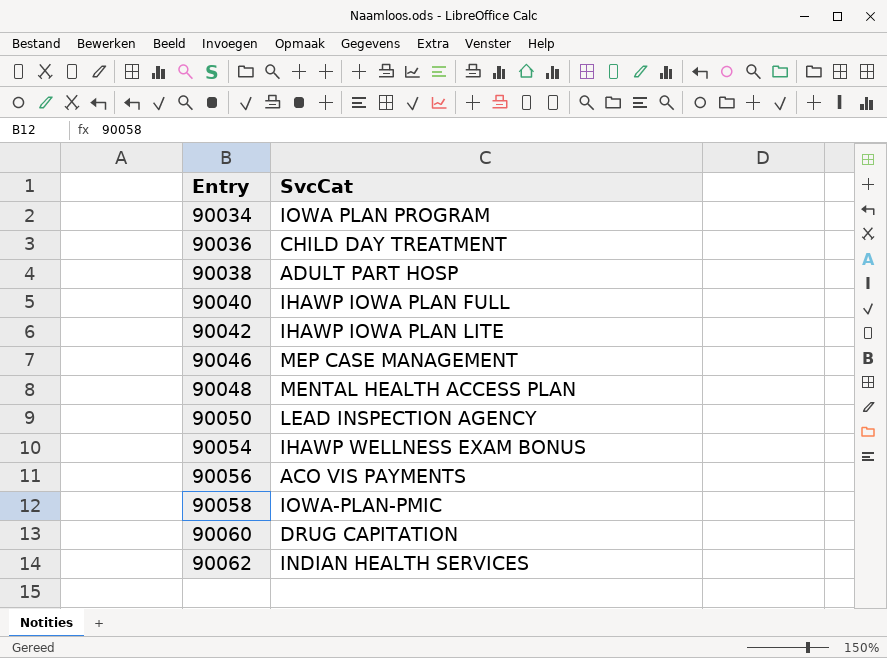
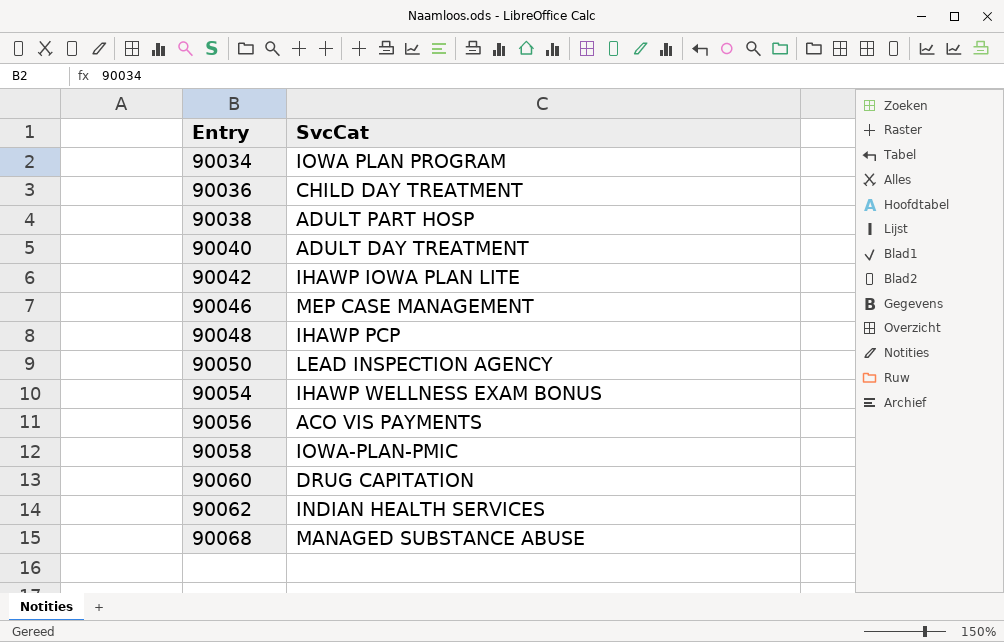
90040 | SvcCat: IHAWP IOWA PLAN FULL -> ADULT DAY TREATMENT
90048 | SvcCat: MENTAL HEALTH ACCESS PLAN -> IHAWP PCP
row 90068: none -> MANAGED SUBSTANCE ABUSE

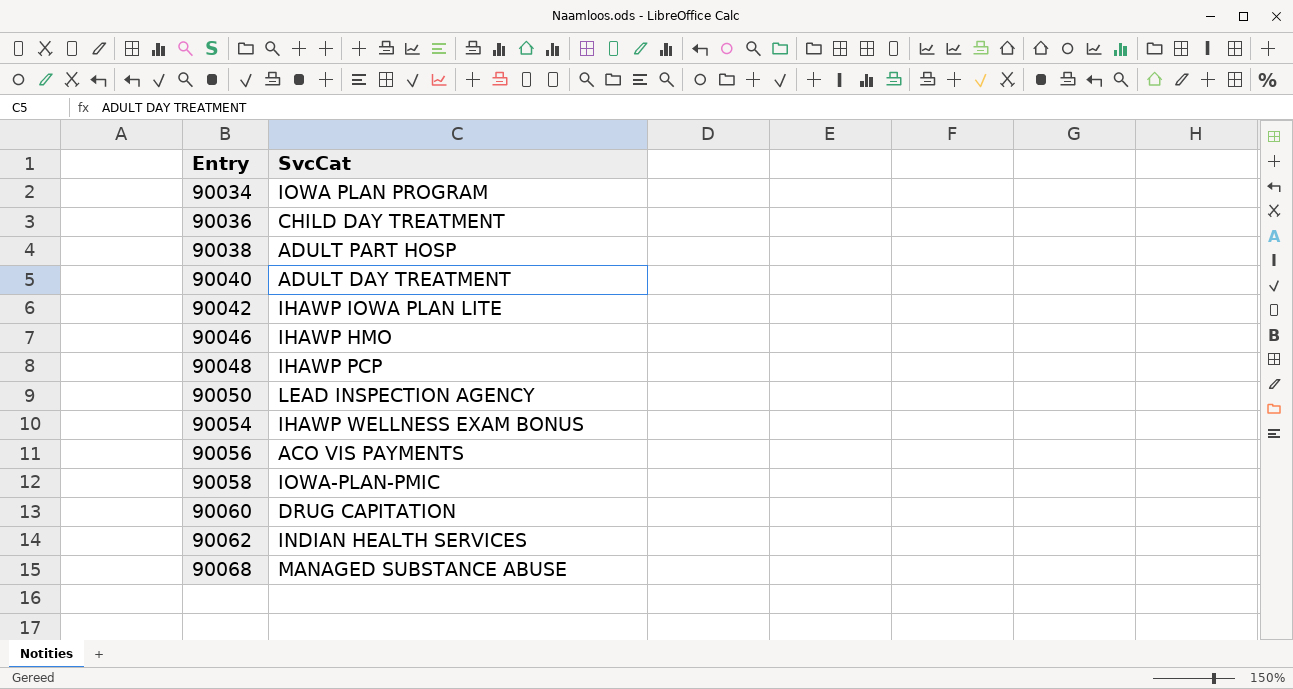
90046 | SvcCat: MEP CASE MANAGEMENT -> IHAWP HMO

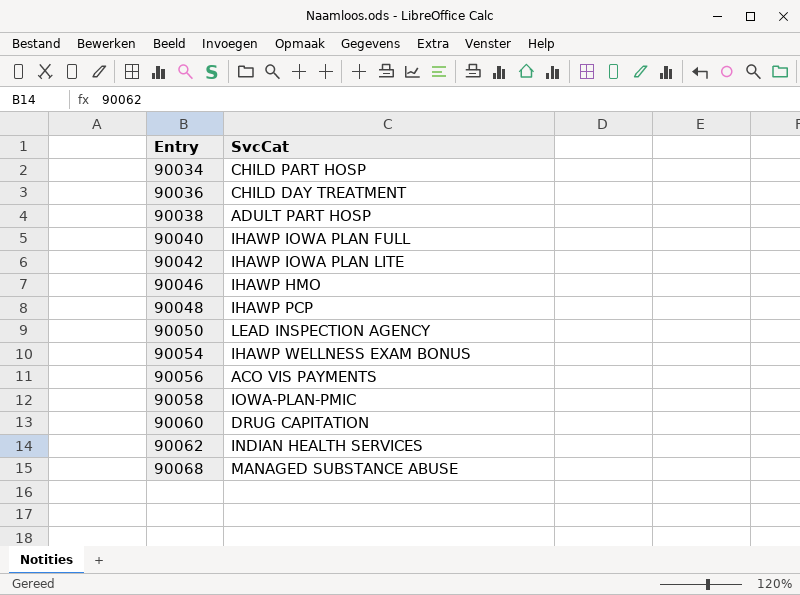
90034 | SvcCat: IOWA PLAN PROGRAM -> CHILD PART HOSP
90040 | SvcCat: ADULT DAY TREATMENT -> IHAWP IOWA PLAN FULL

